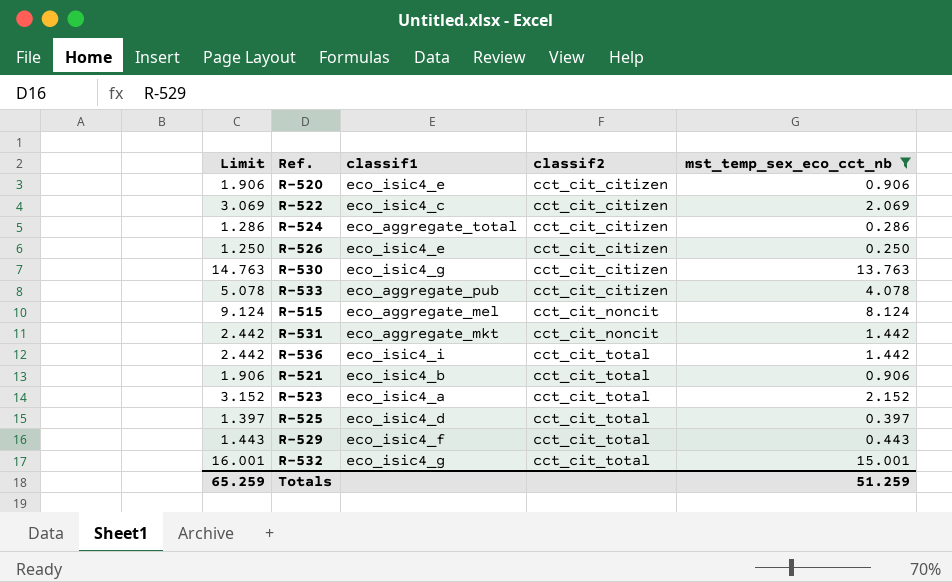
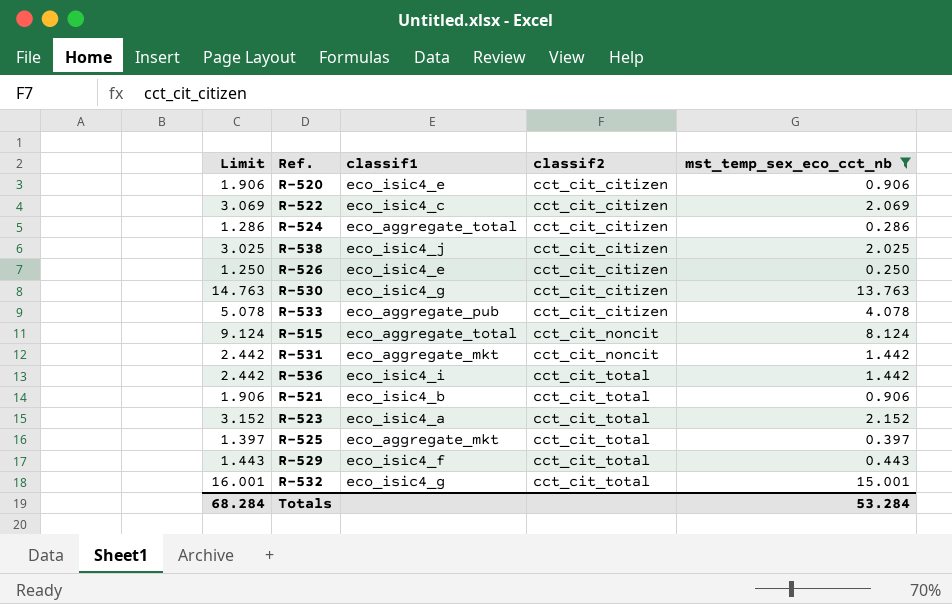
row R-538: none -> 3.025 | eco_isic4_j | cct_cit_citizen | 2.025
R-515 | classif1: eco_aggregate_mel -> eco_aggregate_total
R-525 | classif1: eco_isic4_d -> eco_aggregate_mkt
Totals | Limit: 65.259 -> 68.284
Totals | mst_temp_sex_eco_cct_nb: 51.259 -> 53.284

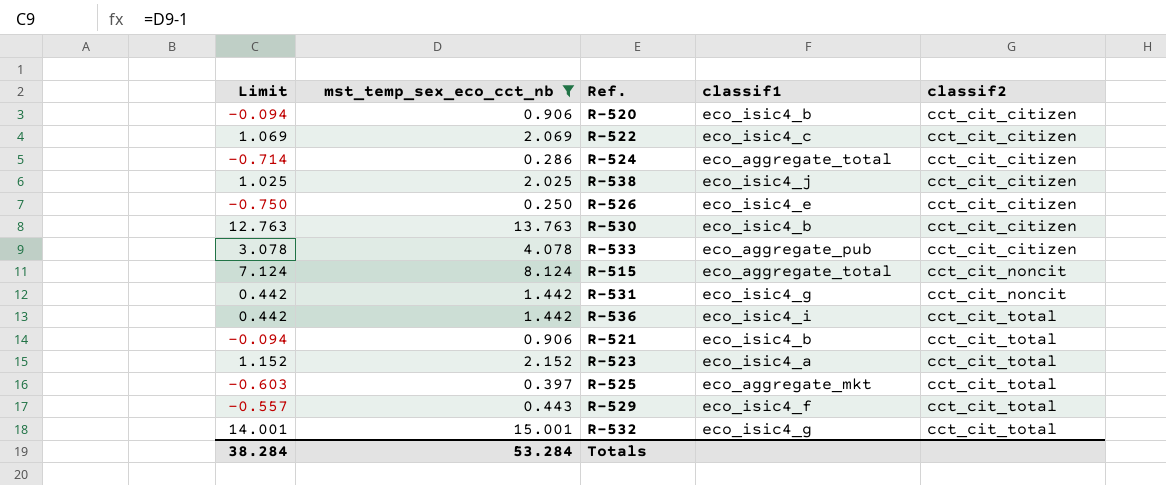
column Limit | formula: [mst_temp_sex_eco_cct_nb] + 1 -> [mst_temp_sex_eco_cct_nb] - 1
column mst_temp_sex_eco_cct_nb | position: 5 -> 2
R-520 | classif1: eco_isic4_e -> eco_isic4_b
R-530 | classif1: eco_isic4_g -> eco_isic4_b
R-531 | classif1: eco_aggregate_mkt -> eco_isic4_g
Totals | Limit: 68.284 -> 38.284

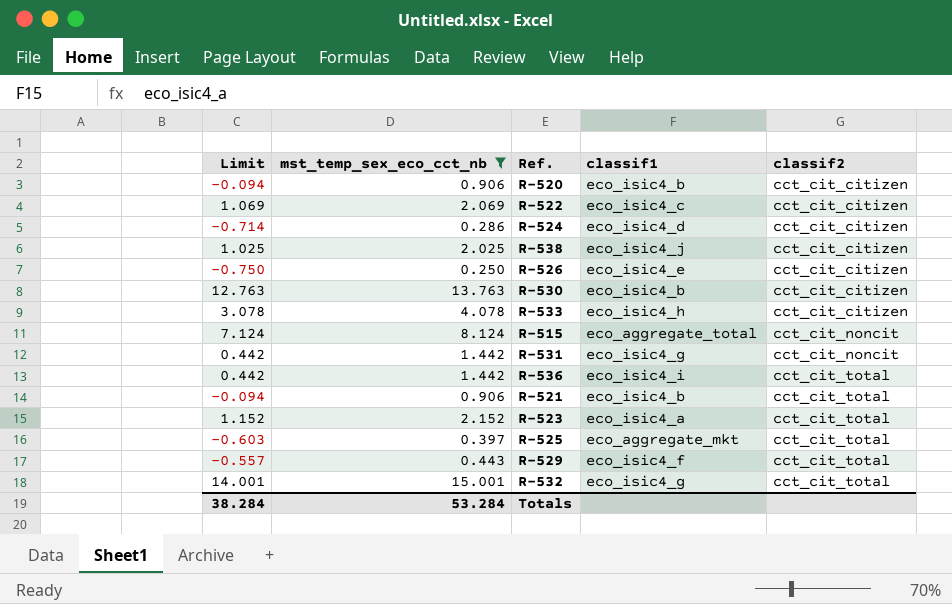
R-524 | classif1: eco_aggregate_total -> eco_isic4_d
R-533 | classif1: eco_aggregate_pub -> eco_isic4_h

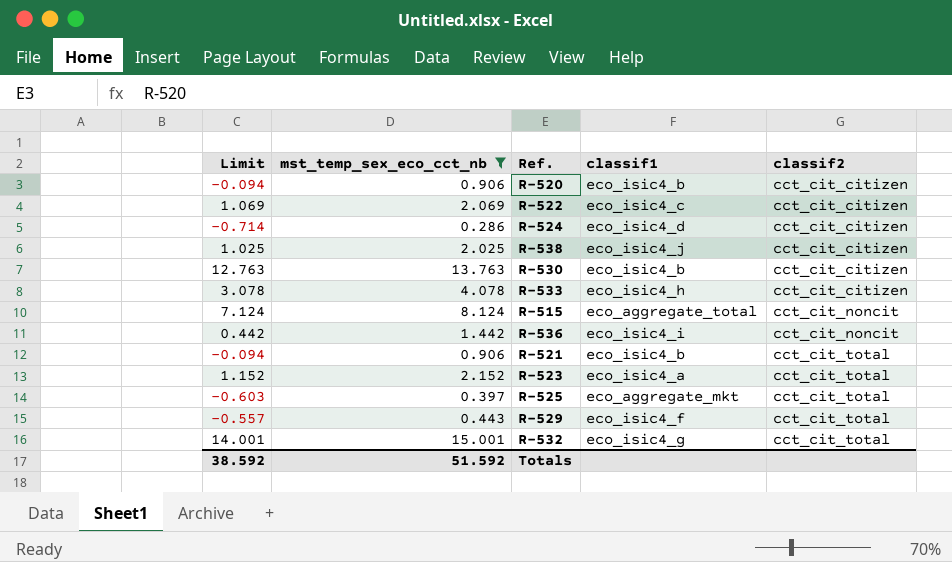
row R-526: -0.750 | 0.250 | eco_isic4_e | cct_cit_citizen -> none
row R-531: 0.442 | 1.442 | eco_isic4_g | cct_cit_noncit -> none
R-536 | classif2: cct_cit_total -> cct_cit_noncit
Totals | Limit: 38.284 -> 38.592
Totals | mst_temp_sex_eco_cct_nb: 53.284 -> 51.592

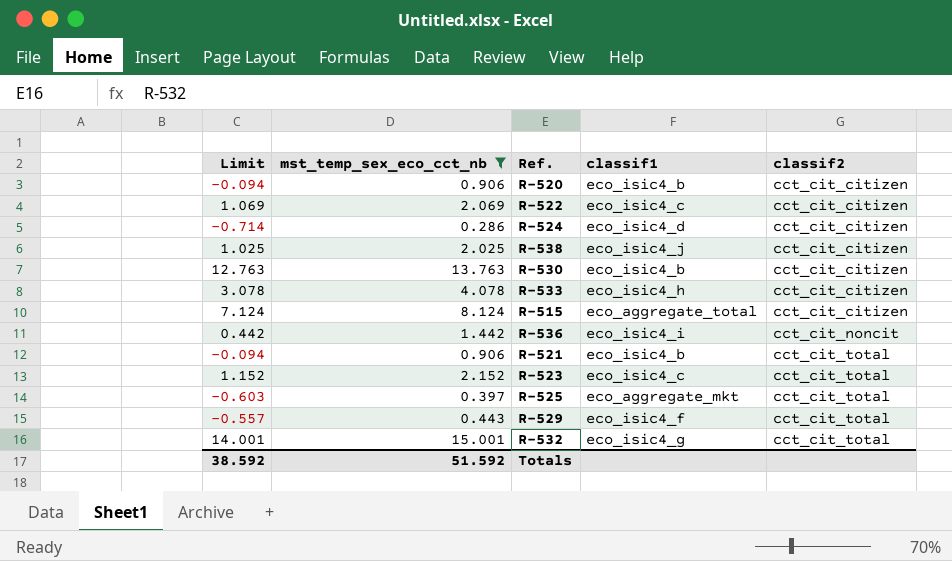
R-515 | classif2: cct_cit_noncit -> cct_cit_citizen
R-523 | classif1: eco_isic4_a -> eco_isic4_c

